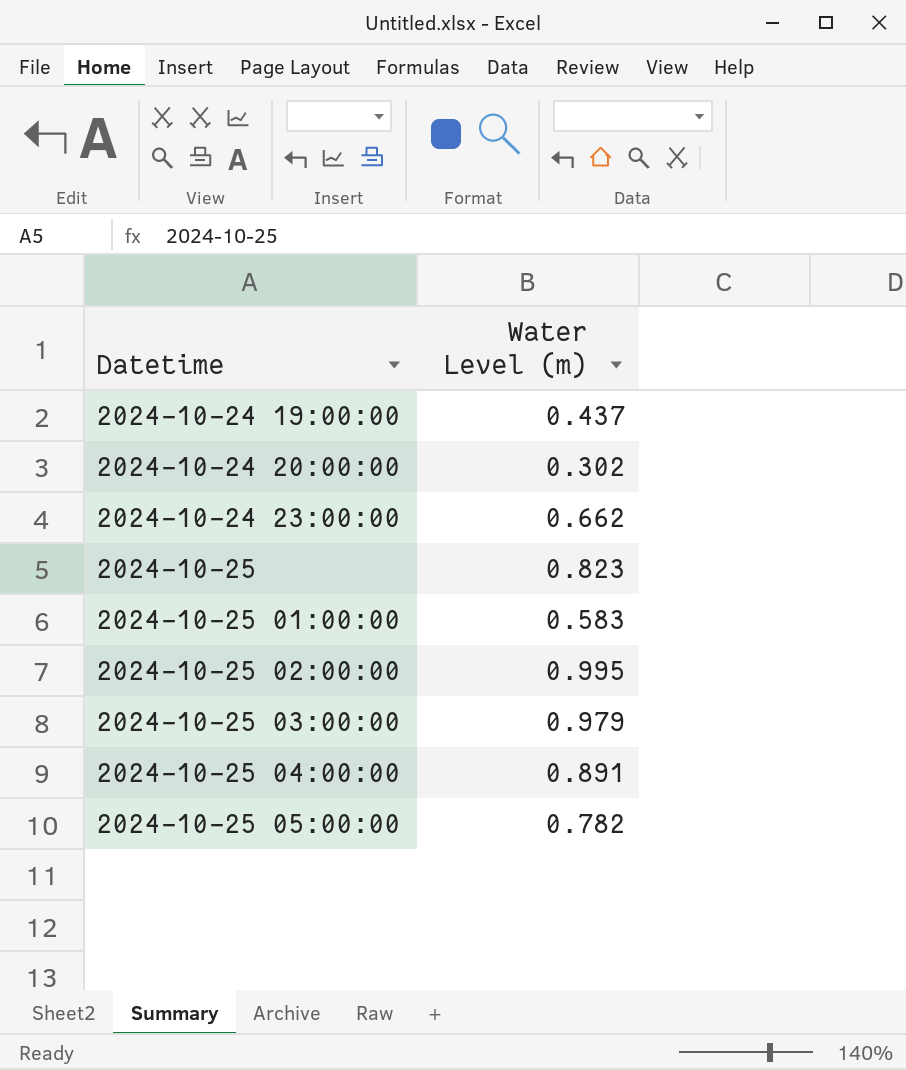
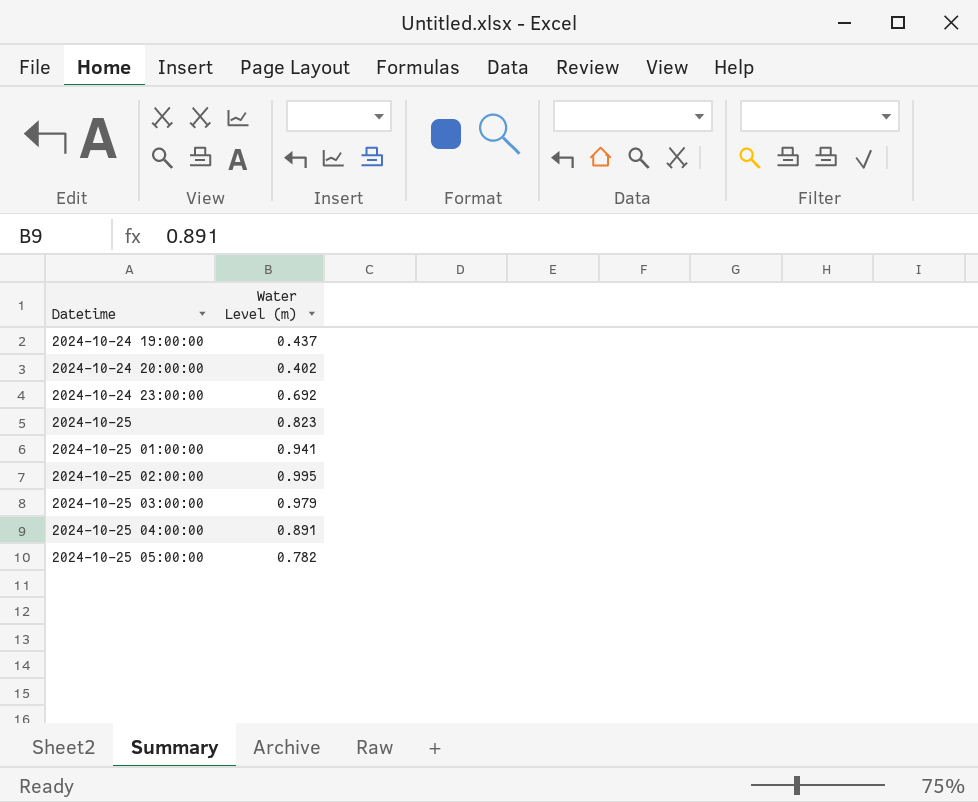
2024-10-24 20:00:00 | Water Level (m): 0.302 -> 0.402
2024-10-24 23:00:00 | Water Level (m): 0.662 -> 0.692
2024-10-25 01:00:00 | Water Level (m): 0.583 -> 0.941

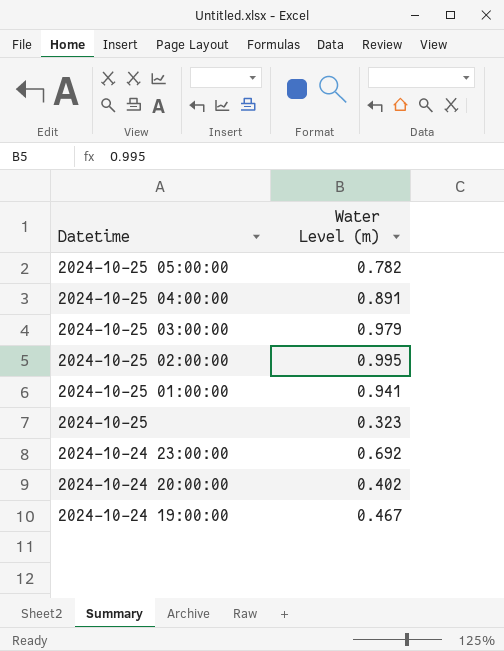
row order: Datetime ascending -> Datetime descending
2024-10-25 | Water Level (m): 0.823 -> 0.323
2024-10-24 19:00:00 | Water Level (m): 0.437 -> 0.467

